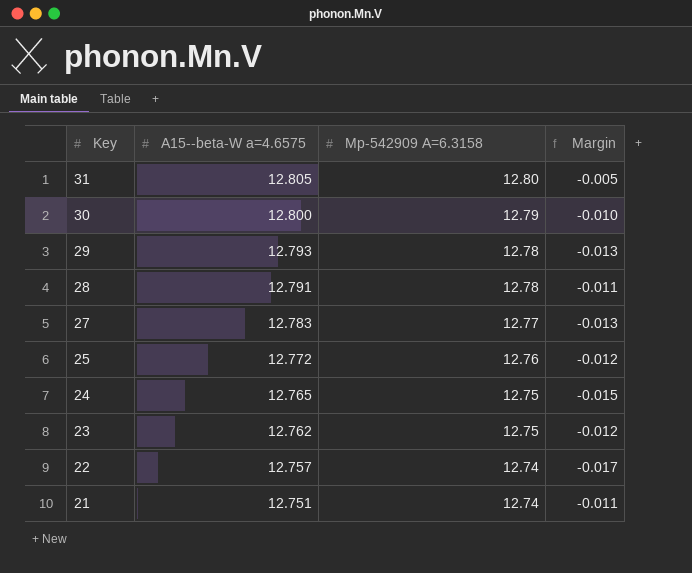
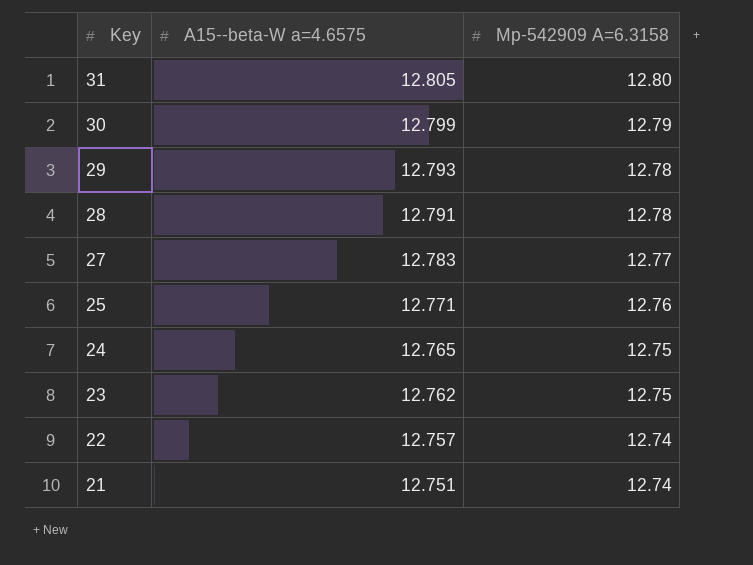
column Margin | formula: [Mp-542909 A=6.3158] - [A15--beta-W a=4.6575] -> none
30 | A15--beta-W a=4.6575: 12.800 -> 12.799
25 | A15--beta-W a=4.6575: 12.772 -> 12.771

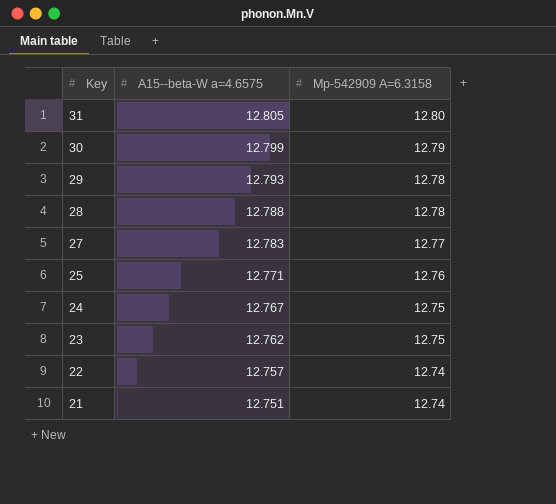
28 | A15--beta-W a=4.6575: 12.791 -> 12.788
24 | A15--beta-W a=4.6575: 12.765 -> 12.767

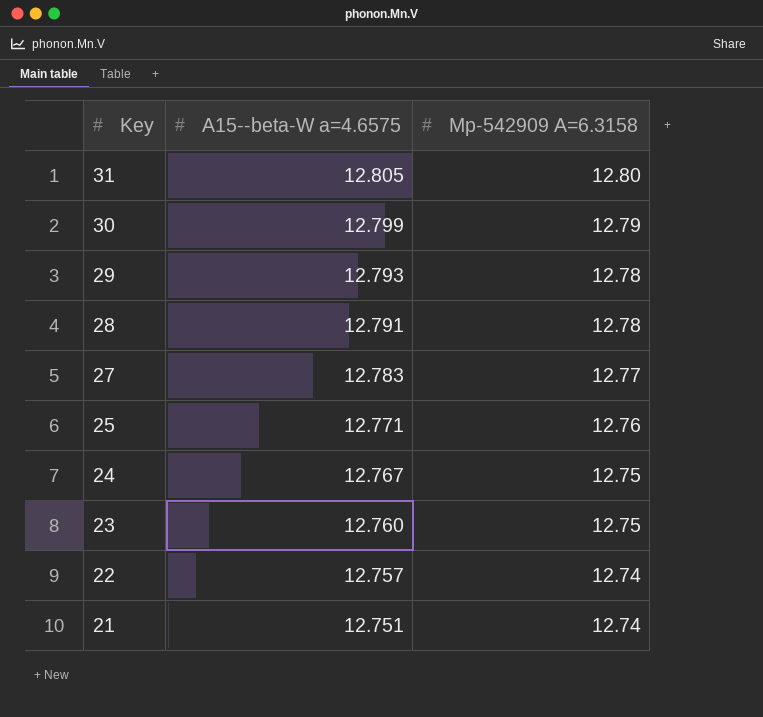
28 | A15--beta-W a=4.6575: 12.788 -> 12.791
23 | A15--beta-W a=4.6575: 12.762 -> 12.760

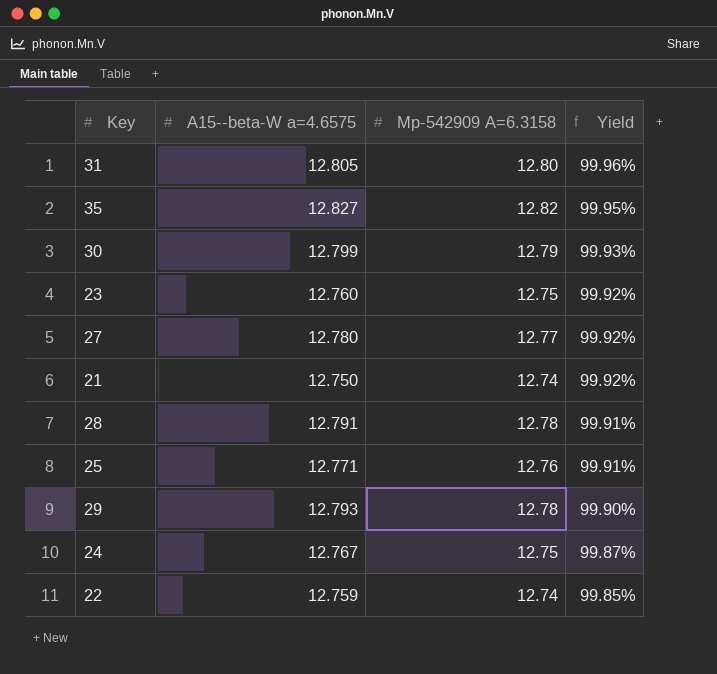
row order: Key descending -> Yield descending
column Yield | formula: none -> [Mp-542909 A=6.3158] / [A15--beta-W a=4.6575]
row 35: none -> 12.827 | 12.82 | 99.95%
27 | A15--beta-W a=4.6575: 12.783 -> 12.780
21 | A15--beta-W a=4.6575: 12.751 -> 12.750
22 | A15--beta-W a=4.6575: 12.757 -> 12.759

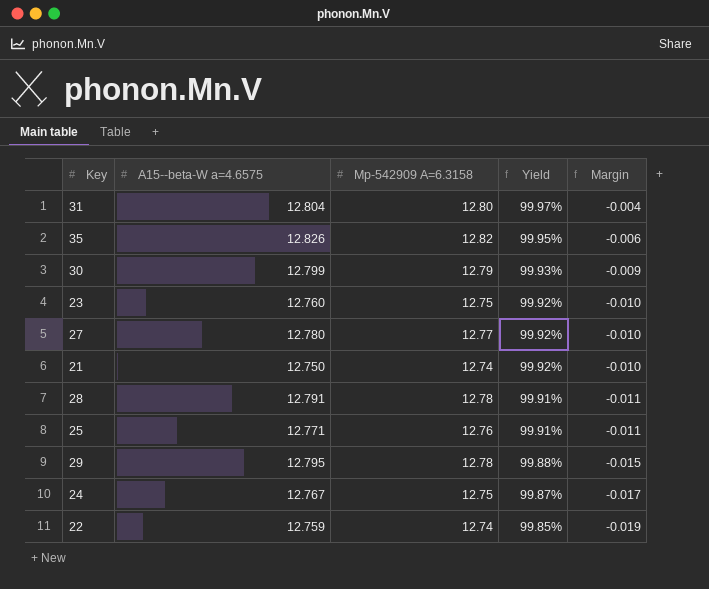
column Margin | formula: none -> [Mp-542909 A=6.3158] - [A15--beta-W a=4.6575]
31 | A15--beta-W a=4.6575: 12.805 -> 12.804
31 | Yield: 99.96% -> 99.97%
35 | A15--beta-W a=4.6575: 12.827 -> 12.826
29 | A15--beta-W a=4.6575: 12.793 -> 12.795
29 | Yield: 99.90% -> 99.88%

